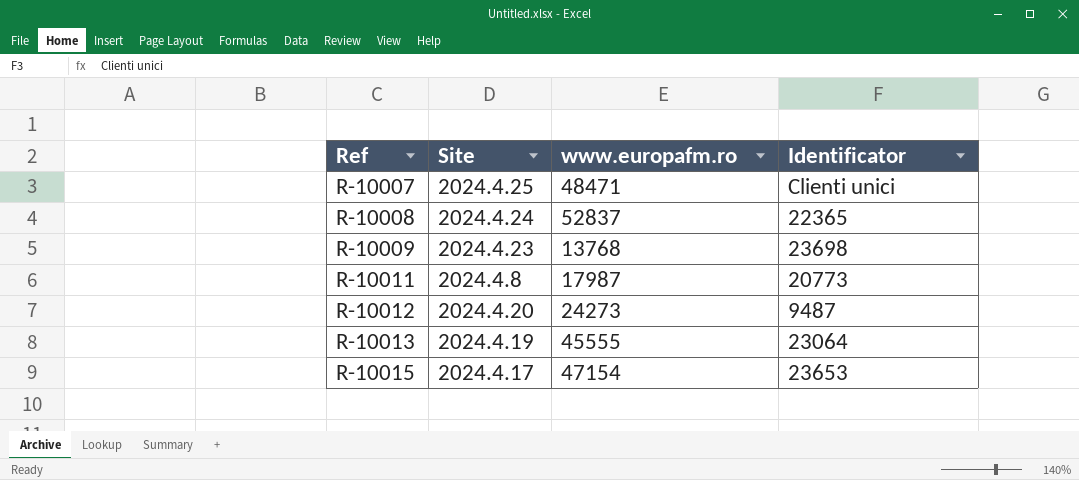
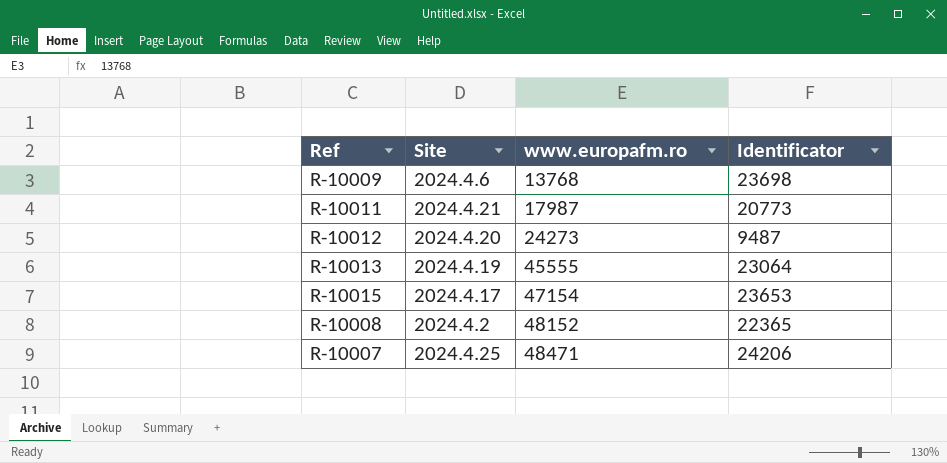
row order: Ref ascending -> www.europafm.ro ascending
R-10009 | Site: 2024.4.23 -> 2024.4.6
R-10011 | Site: 2024.4.8 -> 2024.4.21
R-10008 | Site: 2024.4.24 -> 2024.4.2
R-10008 | www.europafm.ro: 52837 -> 48152
R-10007 | Identificator: Clienti unici -> 24206

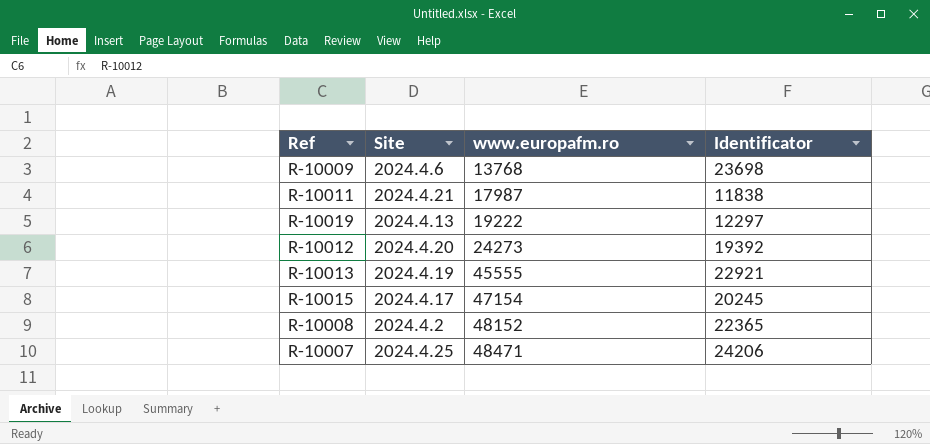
R-10011 | Identificator: 20773 -> 11838
row R-10019: none -> 2024.4.13 | 19222 | 12297
R-10012 | Identificator: 9487 -> 19392
R-10013 | Identificator: 23064 -> 22921
R-10015 | Identificator: 23653 -> 20245

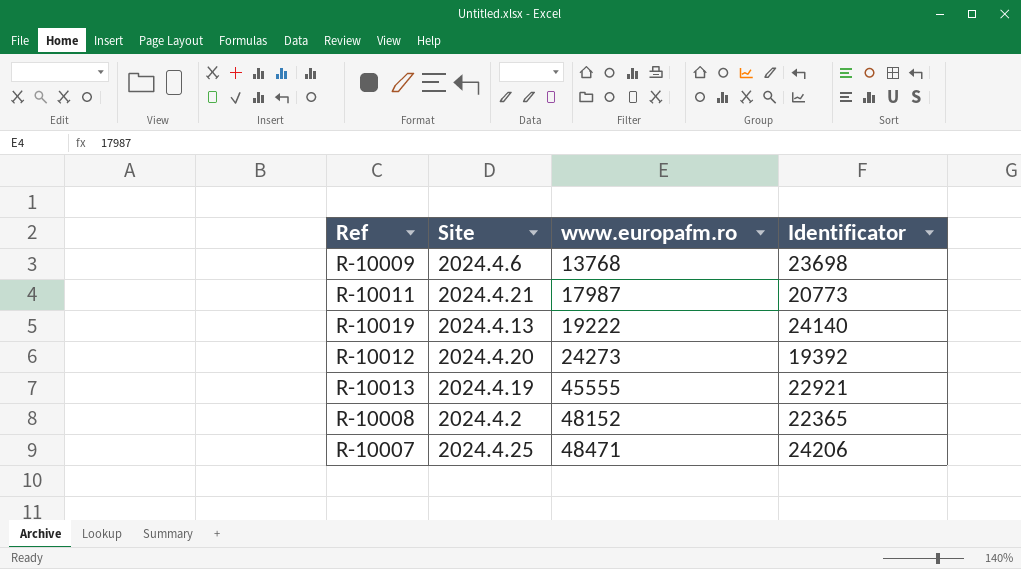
row R-10015: 2024.4.17 | 47154 | 20245 -> none
R-10011 | Identificator: 11838 -> 20773
R-10019 | Identificator: 12297 -> 24140

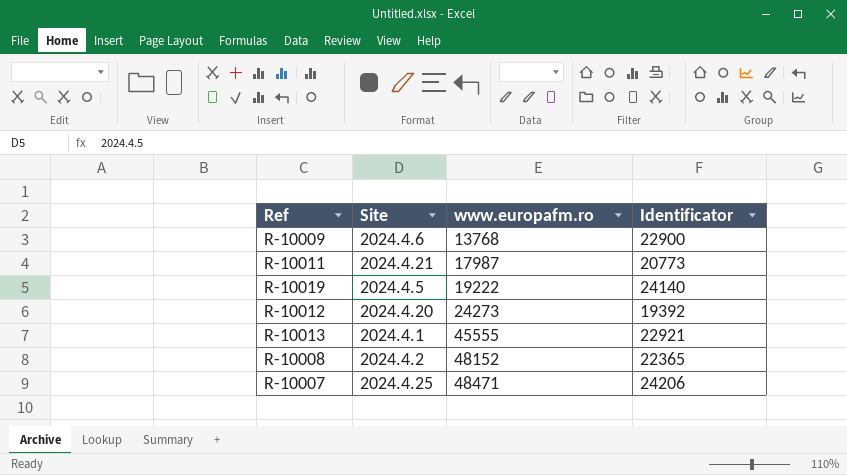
R-10009 | Identificator: 23698 -> 22900
R-10019 | Site: 2024.4.13 -> 2024.4.5
R-10013 | Site: 2024.4.19 -> 2024.4.1

